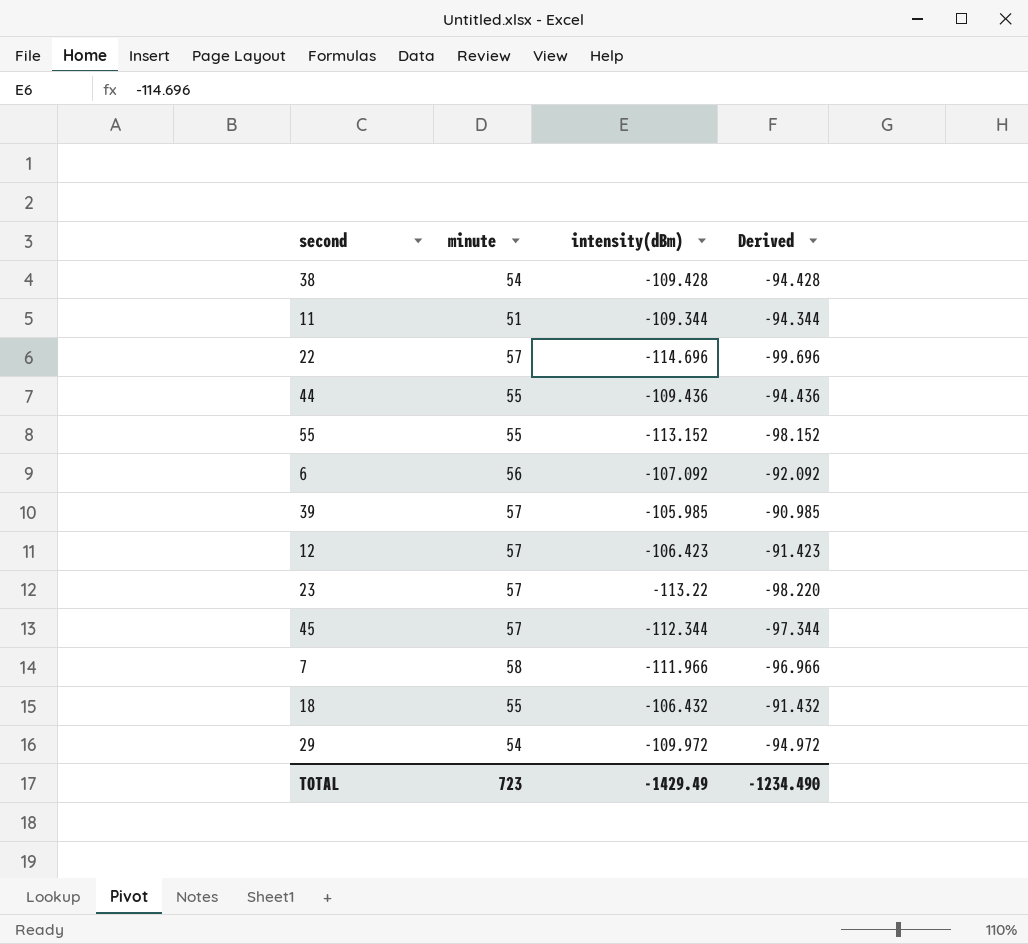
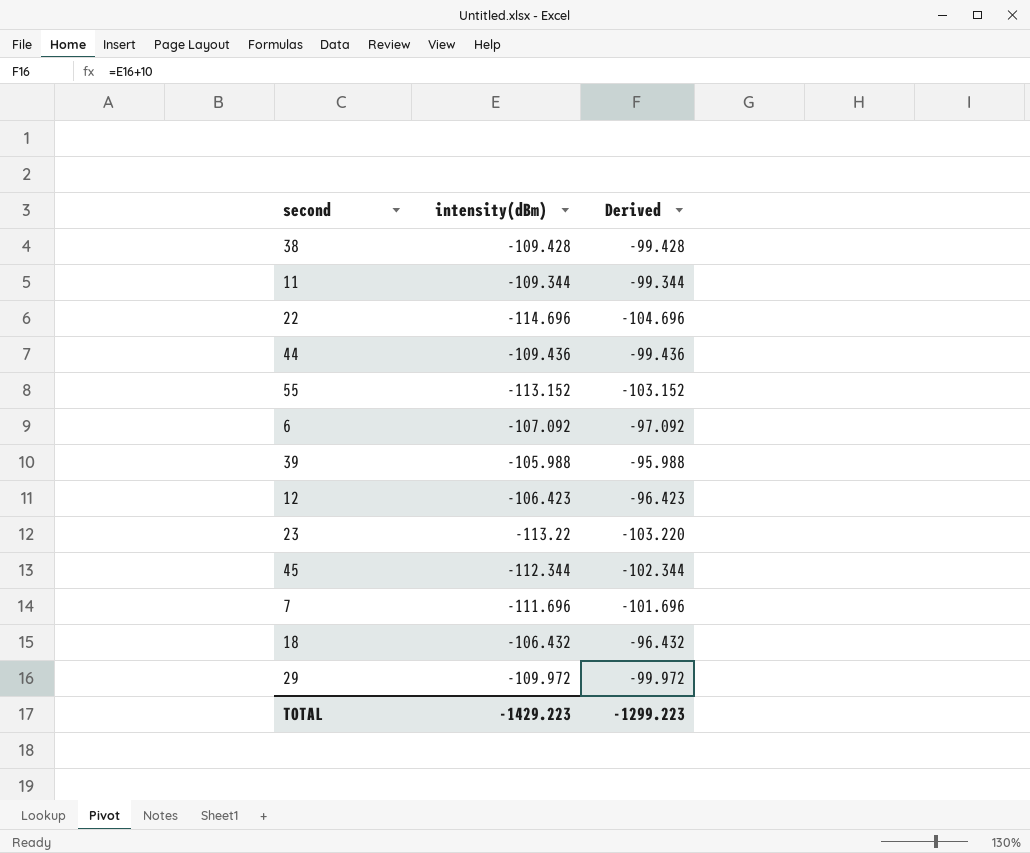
column minute | position: 2 -> none
column Derived | formula: [intensity(dBm)] + 15 -> [intensity(dBm)] + 10
39 | intensity(dBm): -105.985 -> -105.988
7 | intensity(dBm): -111.966 -> -111.696
TOTAL | intensity(dBm): -1429.49 -> -1429.223
TOTAL | Derived: -1234.490 -> -1299.223

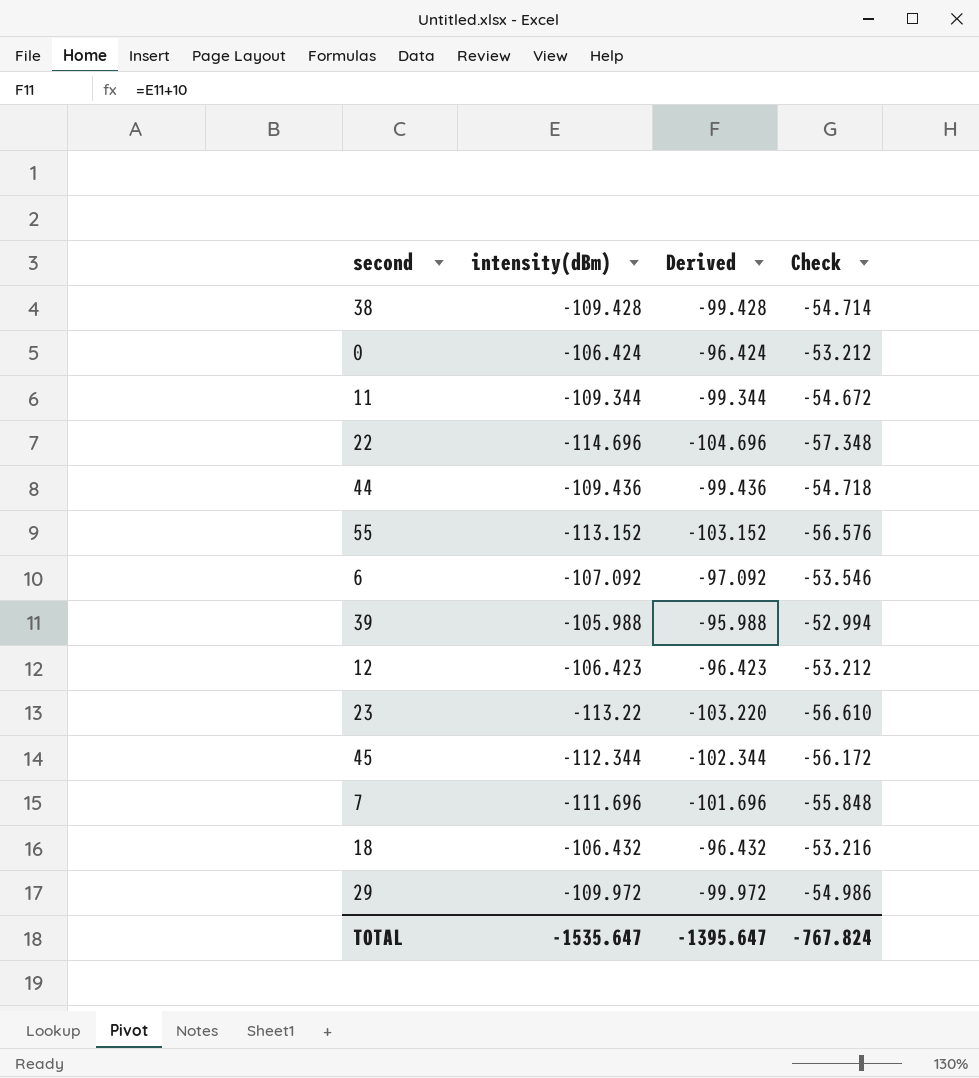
column Check | formula: none -> [intensity(dBm)] * 0.5
row 0: none -> -106.424 | -96.424 | -53.212
TOTAL | intensity(dBm): -1429.223 -> -1535.647
TOTAL | Derived: -1299.223 -> -1395.647

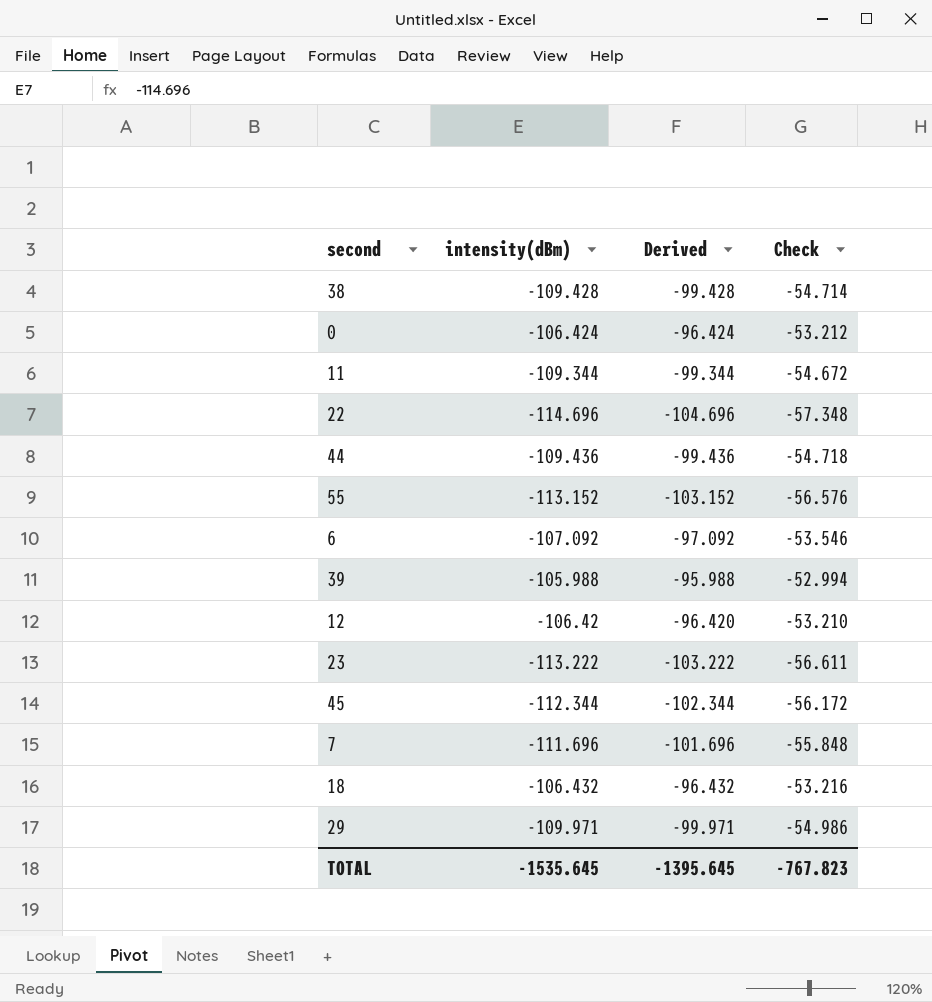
12 | intensity(dBm): -106.423 -> -106.42
12 | Derived: -96.423 -> -96.420
12 | Check: -53.212 -> -53.210
23 | intensity(dBm): -113.22 -> -113.222
23 | Derived: -103.220 -> -103.222
23 | Check: -56.610 -> -56.611
29 | intensity(dBm): -109.972 -> -109.971
29 | Derived: -99.972 -> -99.971
TOTAL | intensity(dBm): -1535.647 -> -1535.645
TOTAL | Derived: -1395.647 -> -1395.645
TOTAL | Check: -767.824 -> -767.823

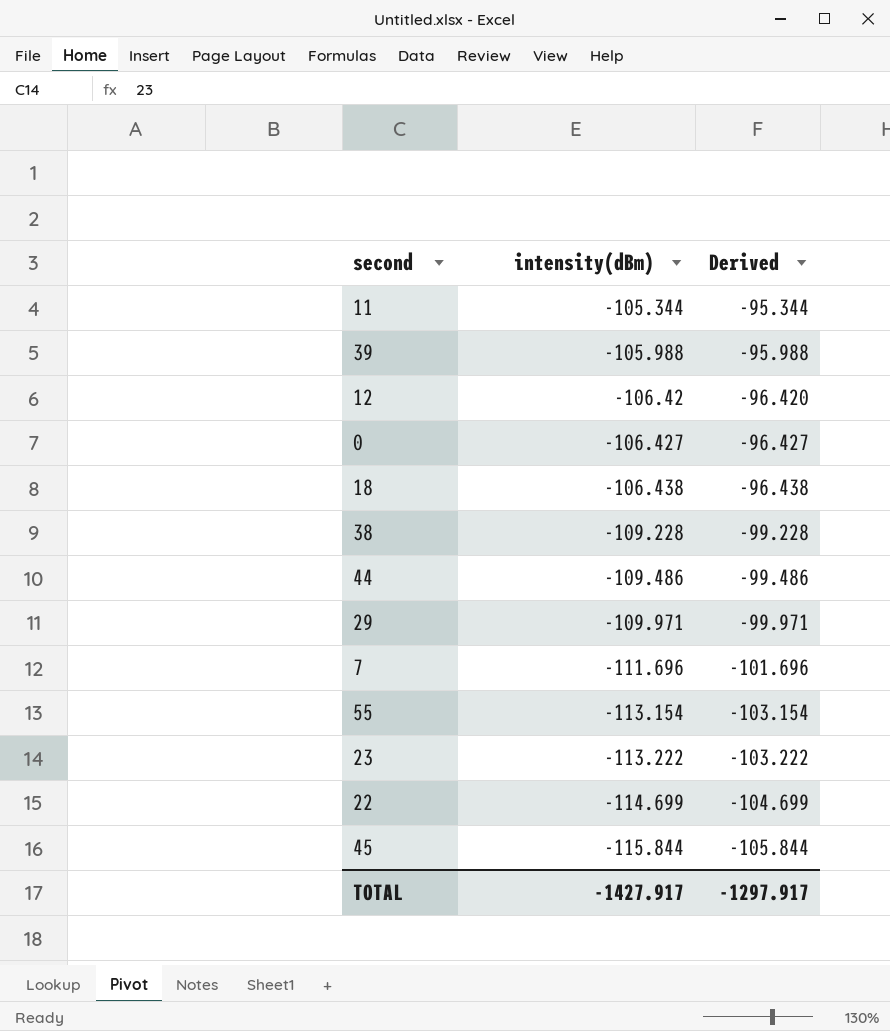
row order: none -> intensity(dBm) descending
column Check | formula: [intensity(dBm)] * 0.5 -> none
row 6: -107.092 | -97.092 | -53.546 -> none
11 | intensity(dBm): -109.344 -> -105.344
11 | Derived: -99.344 -> -95.344
0 | intensity(dBm): -106.424 -> -106.427
0 | Derived: -96.424 -> -96.427
18 | intensity(dBm): -106.432 -> -106.438
18 | Derived: -96.432 -> -96.438
38 | intensity(dBm): -109.428 -> -109.228
38 | Derived: -99.428 -> -99.228
44 | intensity(dBm): -109.436 -> -109.486
44 | Derived: -99.436 -> -99.486
55 | intensity(dBm): -113.152 -> -113.154
55 | Derived: -103.152 -> -103.154
22 | intensity(dBm): -114.696 -> -114.699
22 | Derived: -104.696 -> -104.699
45 | intensity(dBm): -112.344 -> -115.844
45 | Derived: -102.344 -> -105.844
TOTAL | intensity(dBm): -1535.645 -> -1427.917
TOTAL | Derived: -1395.645 -> -1297.917

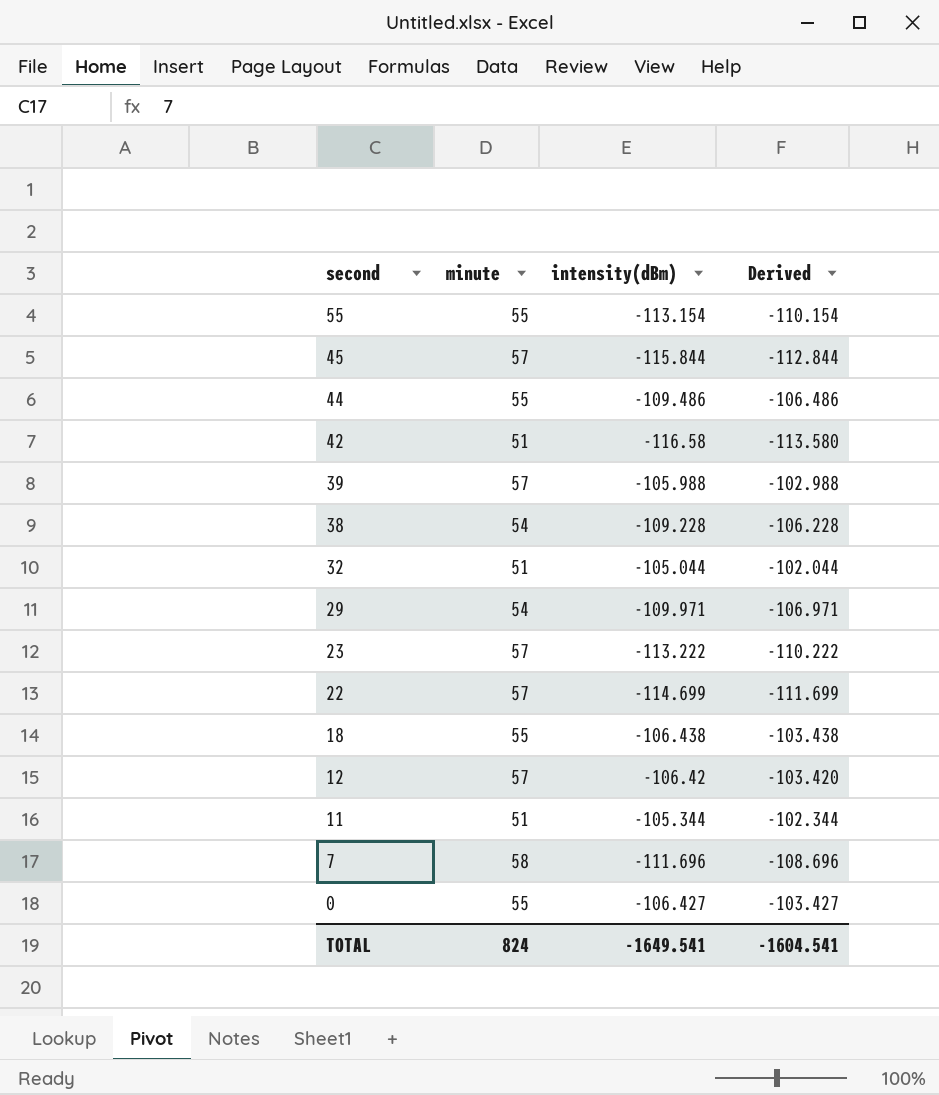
row order: intensity(dBm) descending -> second descending
column minute | position: none -> 2
column Derived | formula: [intensity(dBm)] + 10 -> [intensity(dBm)] + 3
row 42: none -> 51 | -116.58 | -113.580
row 32: none -> 51 | -105.044 | -102.044
TOTAL | intensity(dBm): -1427.917 -> -1649.541
TOTAL | Derived: -1297.917 -> -1604.541

